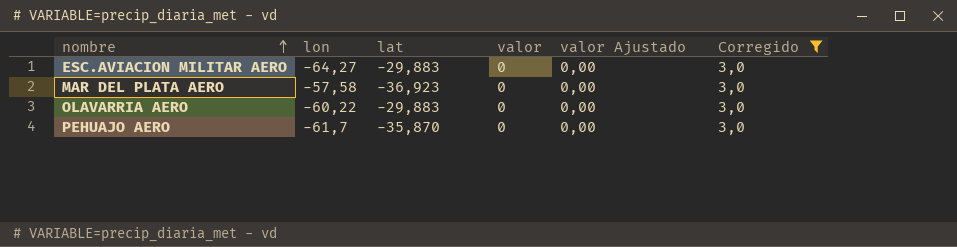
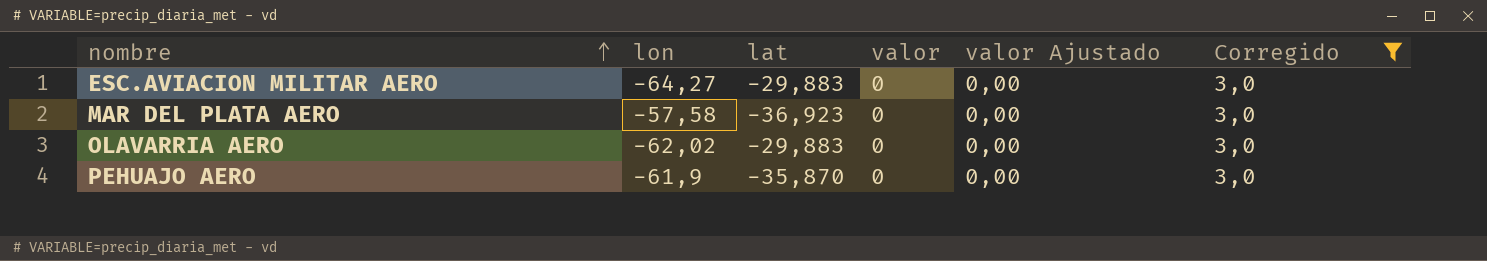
OLAVARRIA AERO | lon: -60,22 -> -62,02
PEHUAJO AERO | lon: -61,7 -> -61,9

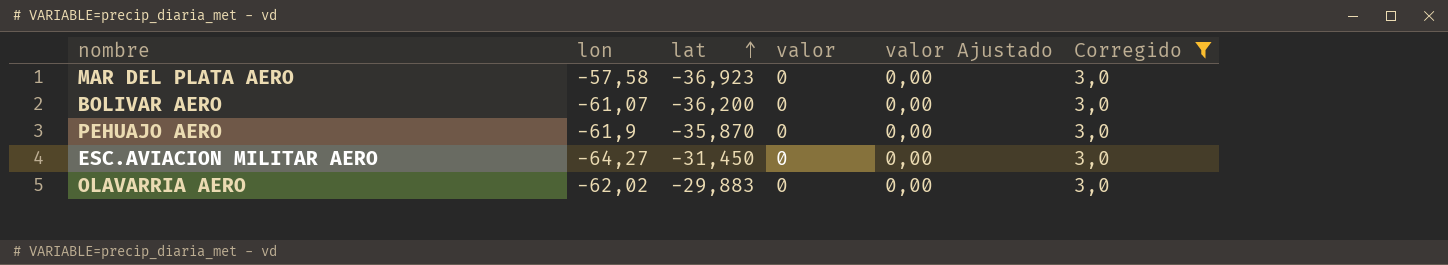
row order: nombre ascending -> lat ascending
row BOLIVAR AERO: none -> -61,07 | -36,200 | 0 | 0,00 | 3,0
ESC.AVIACION MILITAR AERO | lat: -29,883 -> -31,450

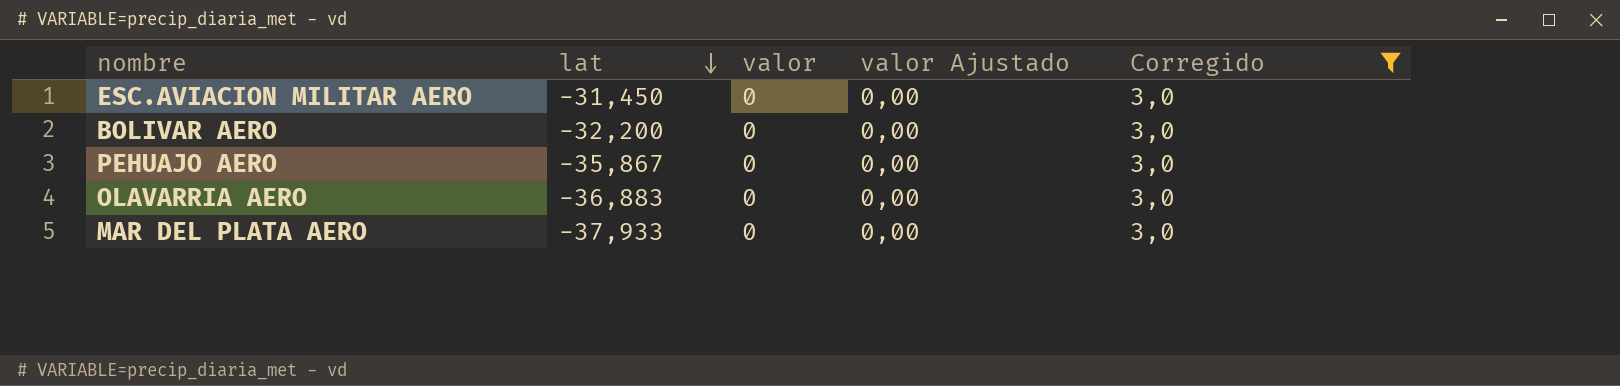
row order: lat ascending -> lat descending
column lon | position: 2 -> none
BOLIVAR AERO | lat: -36,200 -> -32,200
PEHUAJO AERO | lat: -35,870 -> -35,867
OLAVARRIA AERO | lat: -29,883 -> -36,883
MAR DEL PLATA AERO | lat: -36,923 -> -37,933

